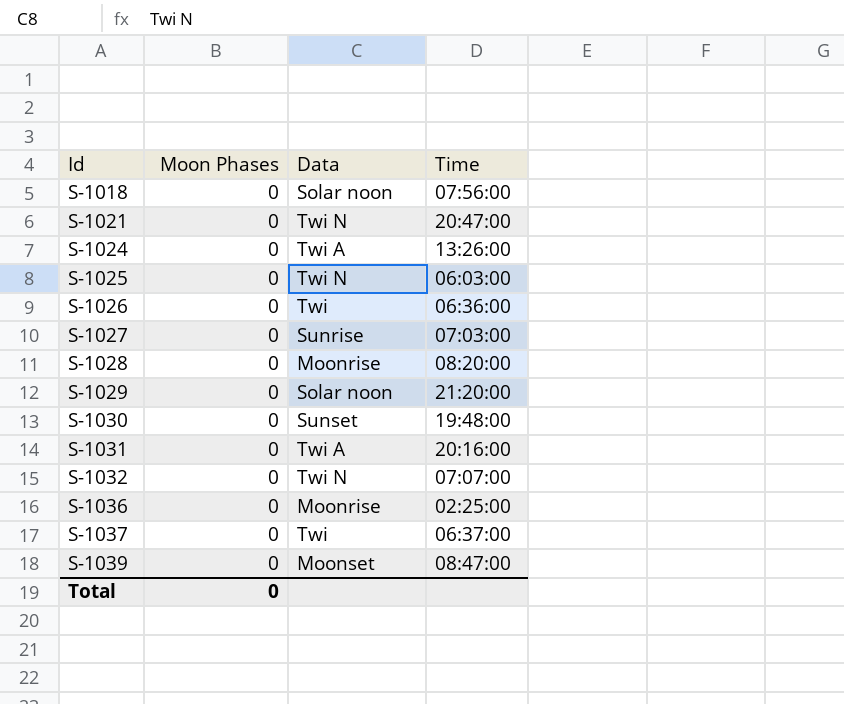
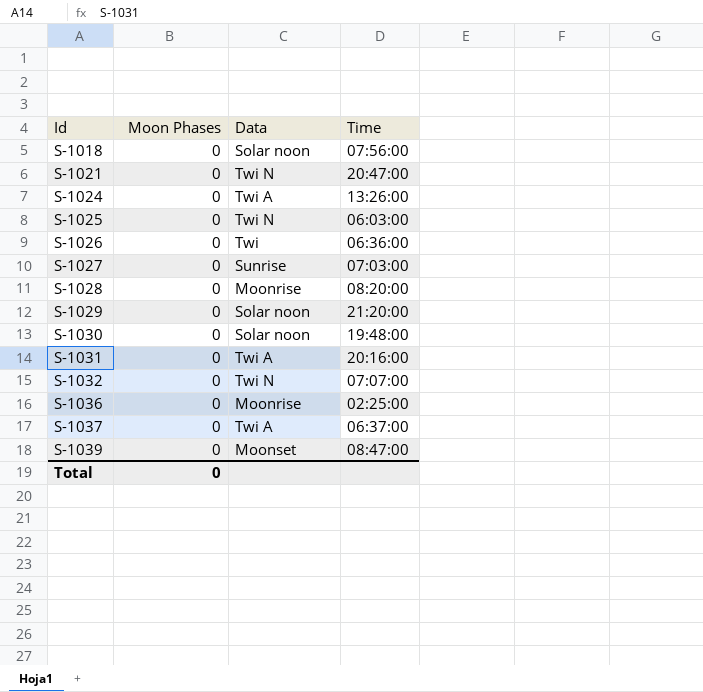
S-1030 | Data: Sunset -> Solar noon
S-1037 | Data: Twi -> Twi A

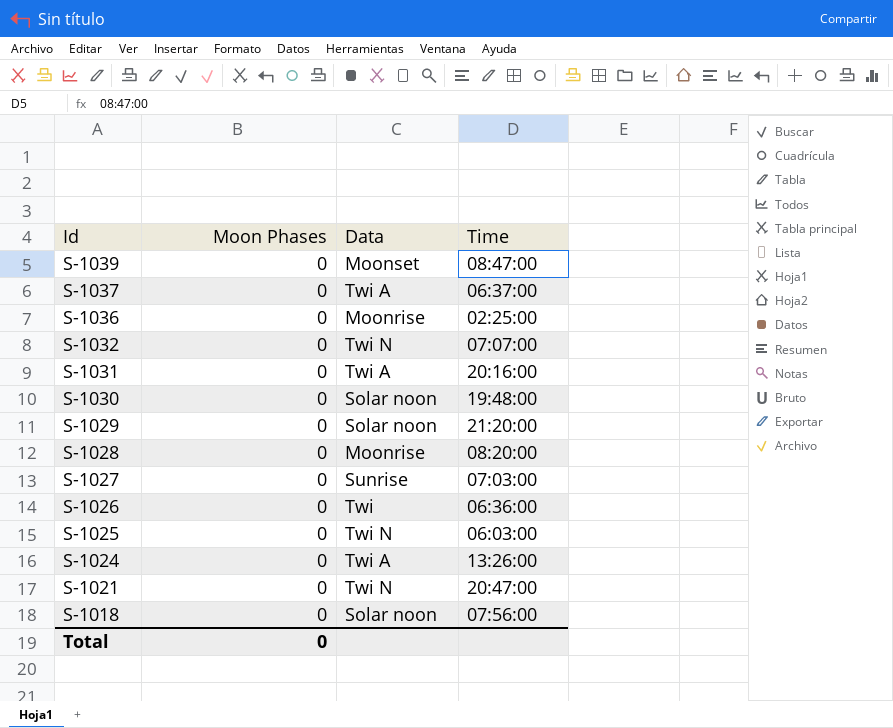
row order: Id ascending -> Id descending

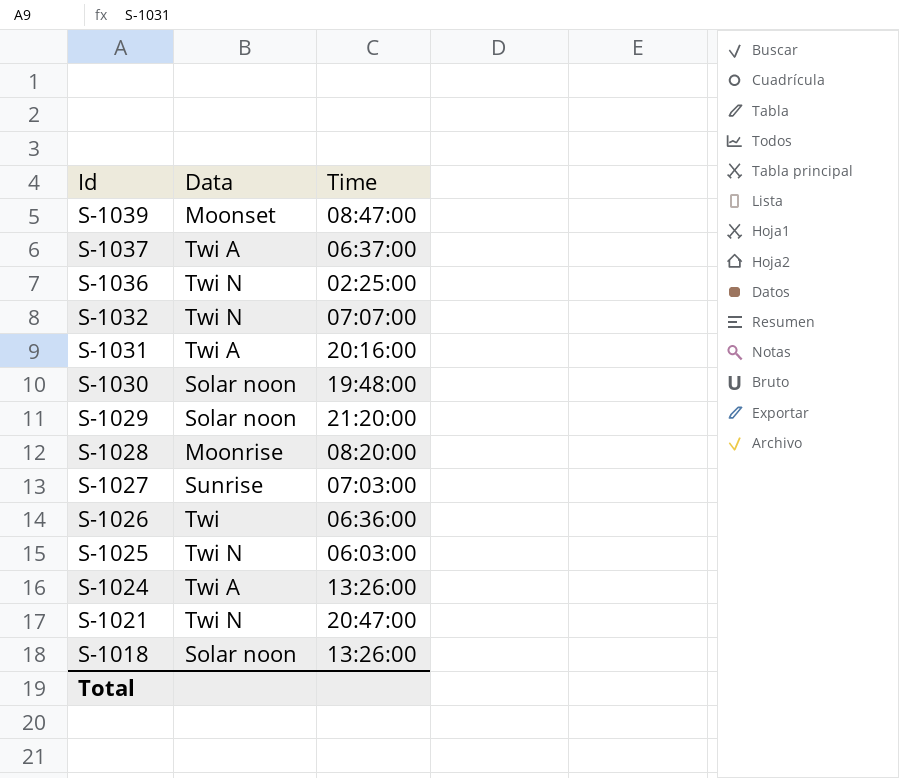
column Moon Phases | position: 2 -> none
S-1036 | Data: Moonrise -> Twi N
S-1018 | Time: 07:56:00 -> 13:26:00

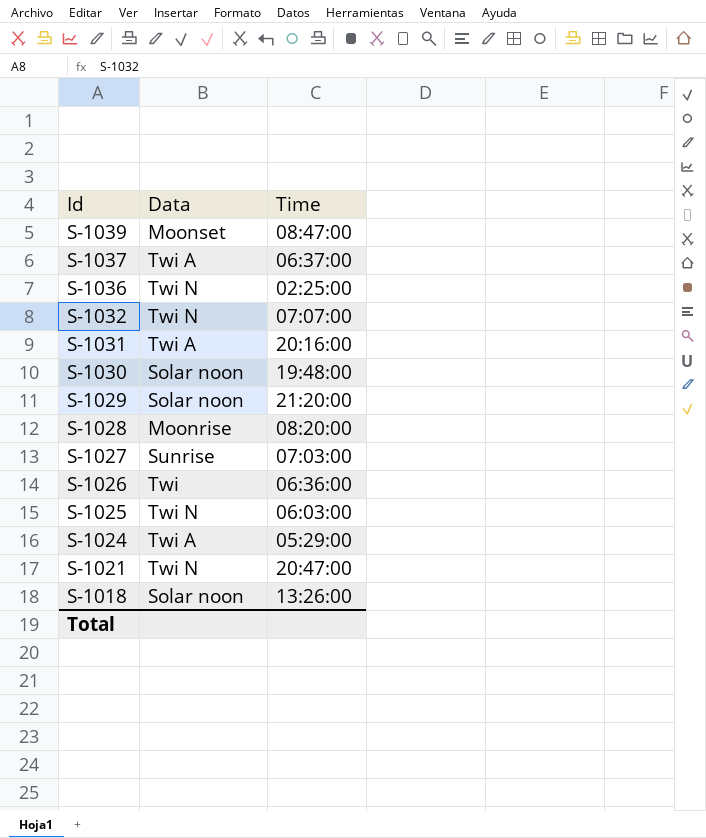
S-1024 | Time: 13:26:00 -> 05:29:00

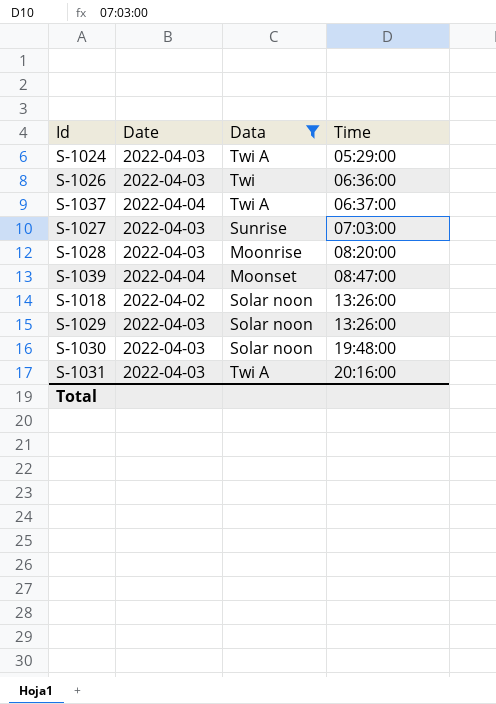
filter: none -> Data != Twi N
row order: Id descending -> Time ascending
column Date | position: none -> 2
S-1029 | Time: 21:20:00 -> 13:26:00

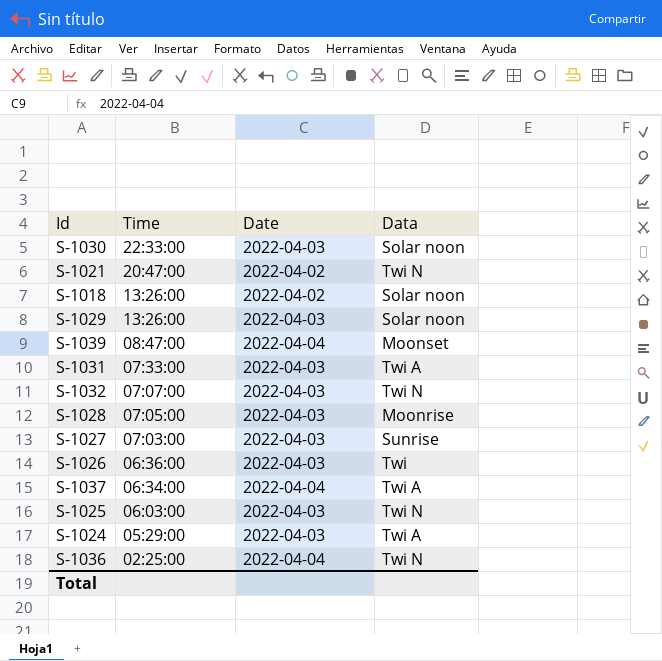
filter: Data != Twi N -> none
row order: Time ascending -> Time descending
column Time | position: 4 -> 2
S-1030 | Time: 19:48:00 -> 22:33:00
S-1031 | Time: 20:16:00 -> 07:33:00
S-1028 | Time: 08:20:00 -> 07:05:00
S-1037 | Time: 06:37:00 -> 06:34:00

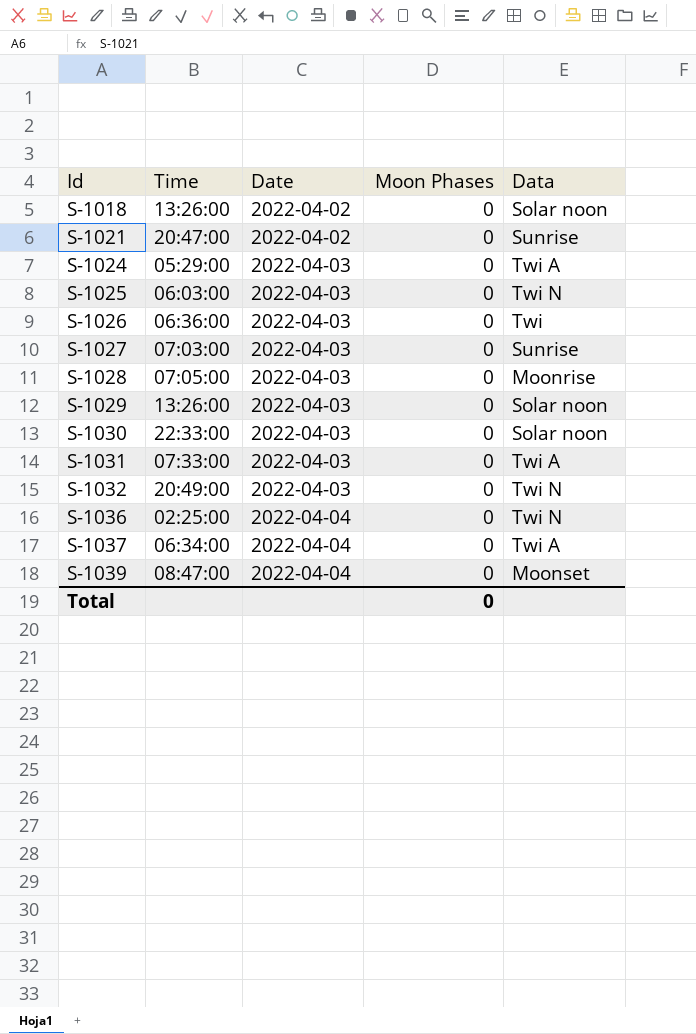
row order: Time descending -> Id ascending
column Moon Phases | position: none -> 4
S-1021 | Data: Twi N -> Sunrise
S-1032 | Time: 07:07:00 -> 20:49:00

